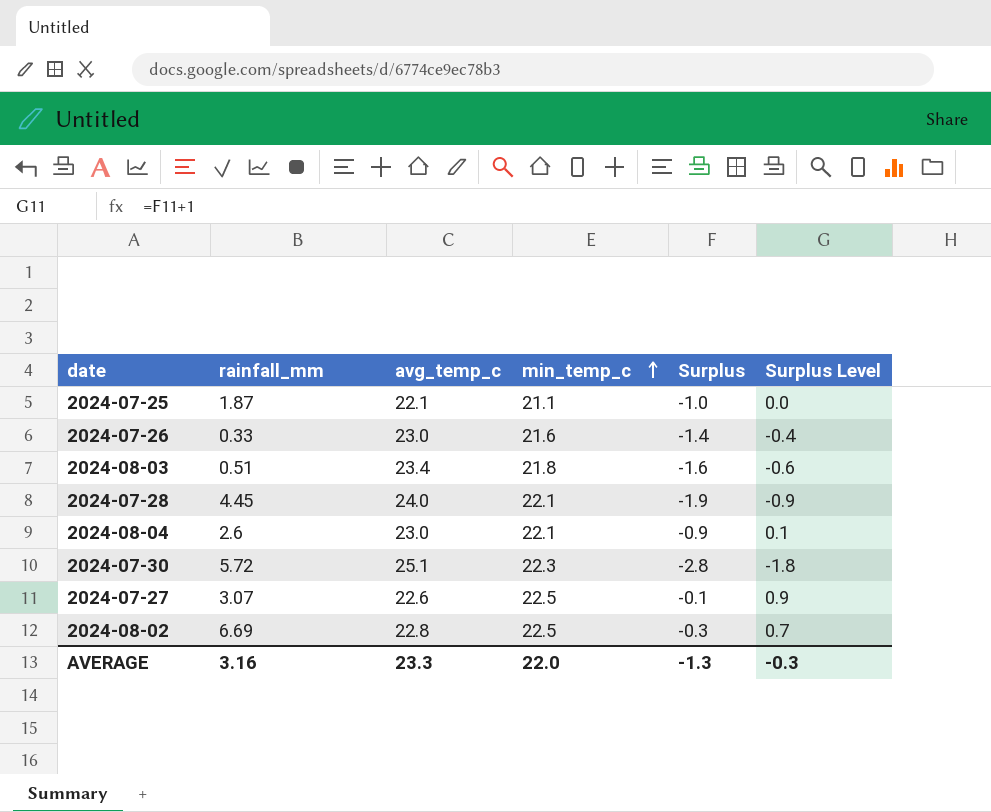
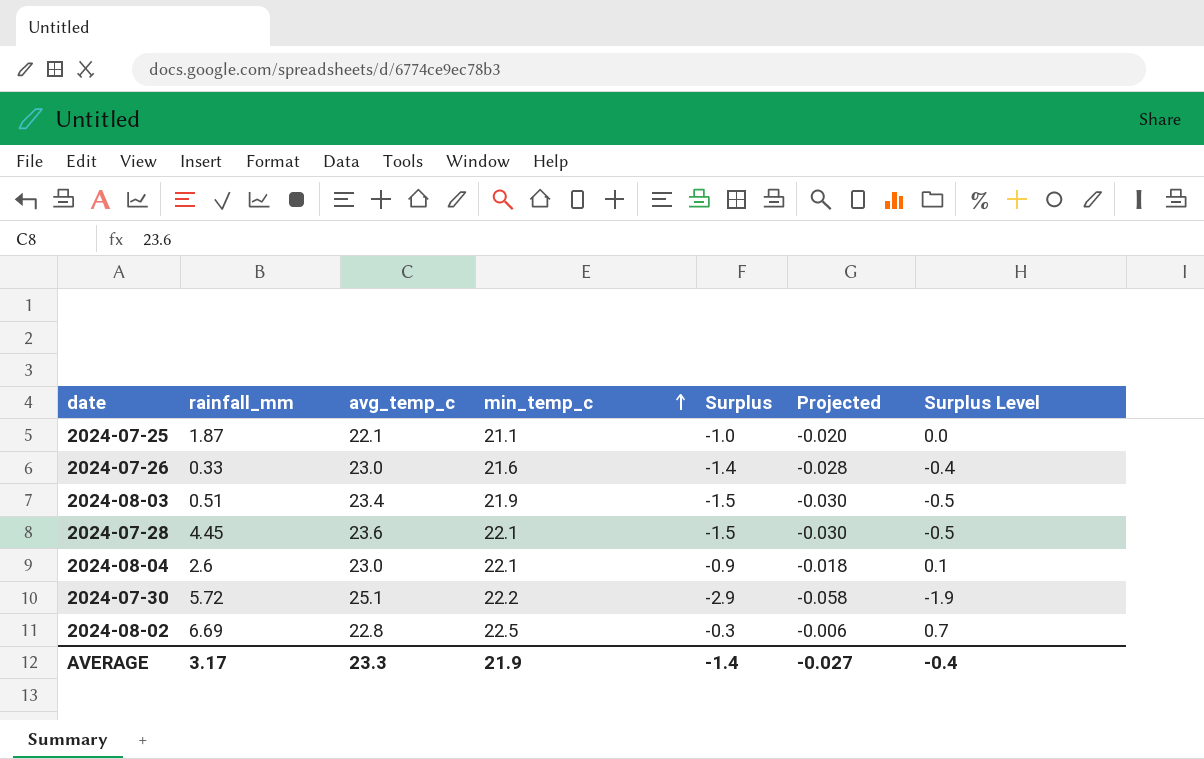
column Projected | formula: none -> [Surplus] * 0.02
row 2024-07-27: 3.07 | 22.6 | 22.5 | -0.1 | 0.9 -> none
2024-08-03 | min_temp_c: 21.8 -> 21.9
2024-08-03 | Surplus: -1.6 -> -1.5
2024-08-03 | Surplus Level: -0.6 -> -0.5
2024-07-28 | avg_temp_c: 24.0 -> 23.6
2024-07-28 | Surplus: -1.9 -> -1.5
2024-07-28 | Surplus Level: -0.9 -> -0.5
2024-07-30 | min_temp_c: 22.3 -> 22.2
2024-07-30 | Surplus: -2.8 -> -2.9
2024-07-30 | Surplus Level: -1.8 -> -1.9
AVERAGE | rainfall_mm: 3.16 -> 3.17
AVERAGE | min_temp_c: 22.0 -> 21.9
AVERAGE | Surplus: -1.3 -> -1.4
AVERAGE | Surplus Level: -0.3 -> -0.4

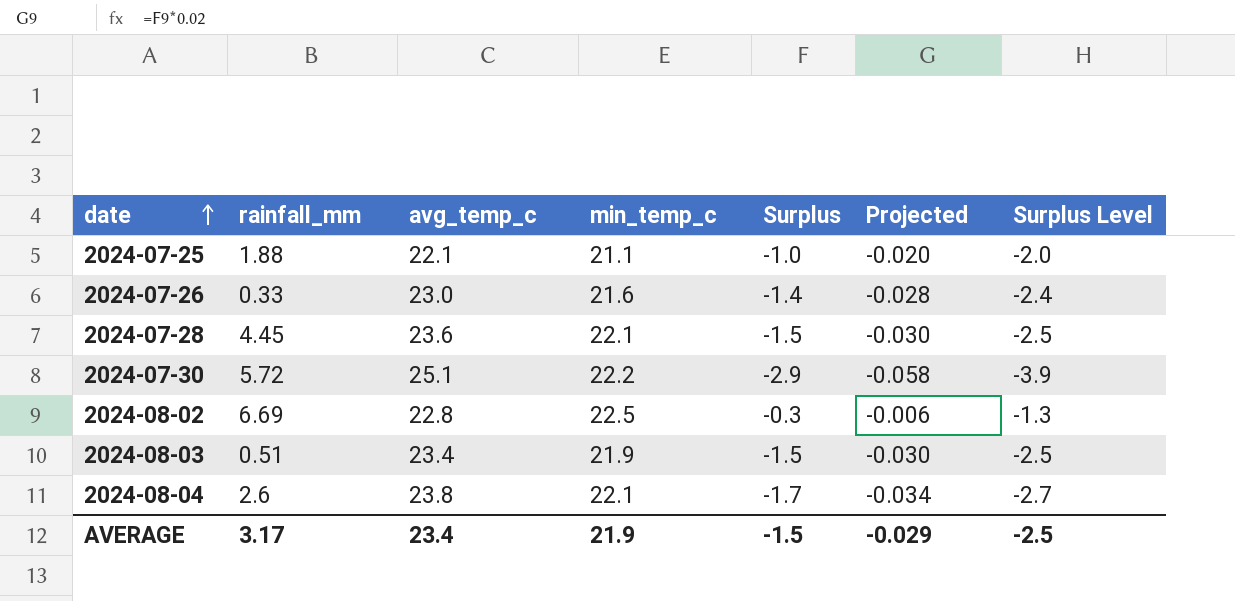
row order: min_temp_c ascending -> date ascending
column Surplus Level | formula: [Surplus] + 1 -> [Surplus] - 1
2024-07-25 | rainfall_mm: 1.87 -> 1.88
2024-08-04 | avg_temp_c: 23.0 -> 23.8
2024-08-04 | Surplus: -0.9 -> -1.7
2024-08-04 | Projected: -0.018 -> -0.034
AVERAGE | avg_temp_c: 23.3 -> 23.4
AVERAGE | Surplus: -1.4 -> -1.5
AVERAGE | Projected: -0.027 -> -0.029
AVERAGE | Surplus Level: -0.4 -> -2.5

